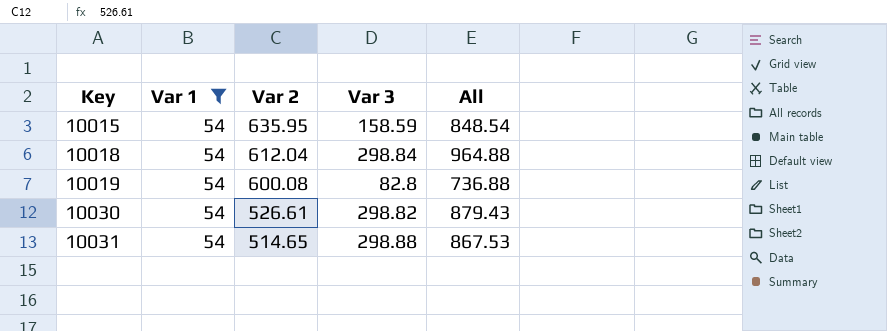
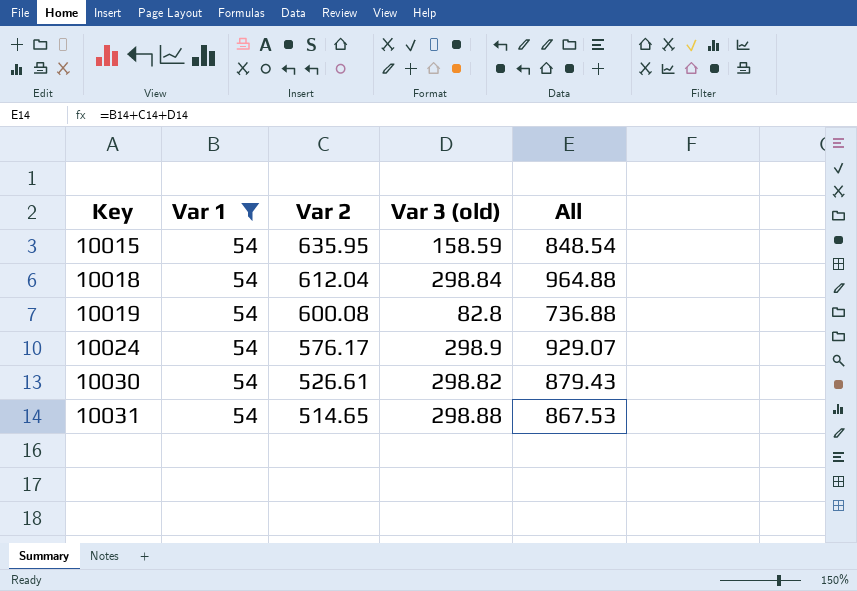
column name: Var 3 -> Var 3 (old)
row 10024: none -> 54 | 576.17 | 298.9 | 929.07

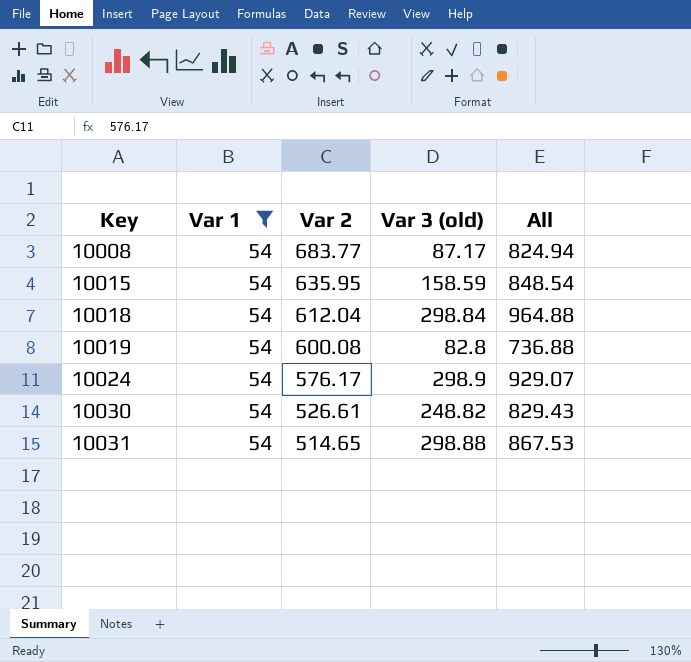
row 10008: none -> 54 | 683.77 | 87.17 | 824.94
10030 | Var 3 (old): 298.82 -> 248.82
10030 | All: 879.43 -> 829.43

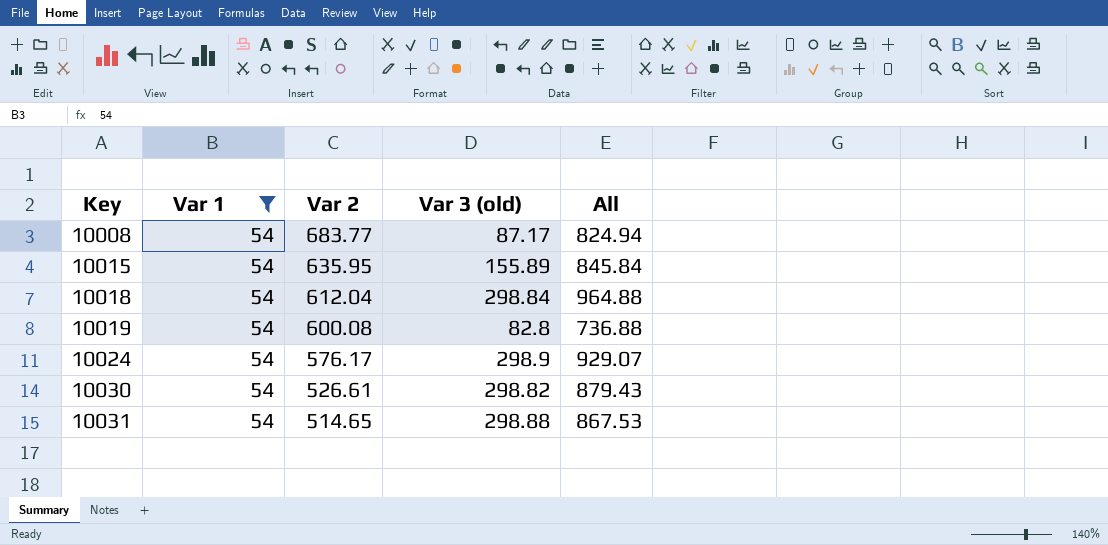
10015 | Var 3 (old): 158.59 -> 155.89
10015 | All: 848.54 -> 845.84
10030 | Var 3 (old): 248.82 -> 298.82
10030 | All: 829.43 -> 879.43

